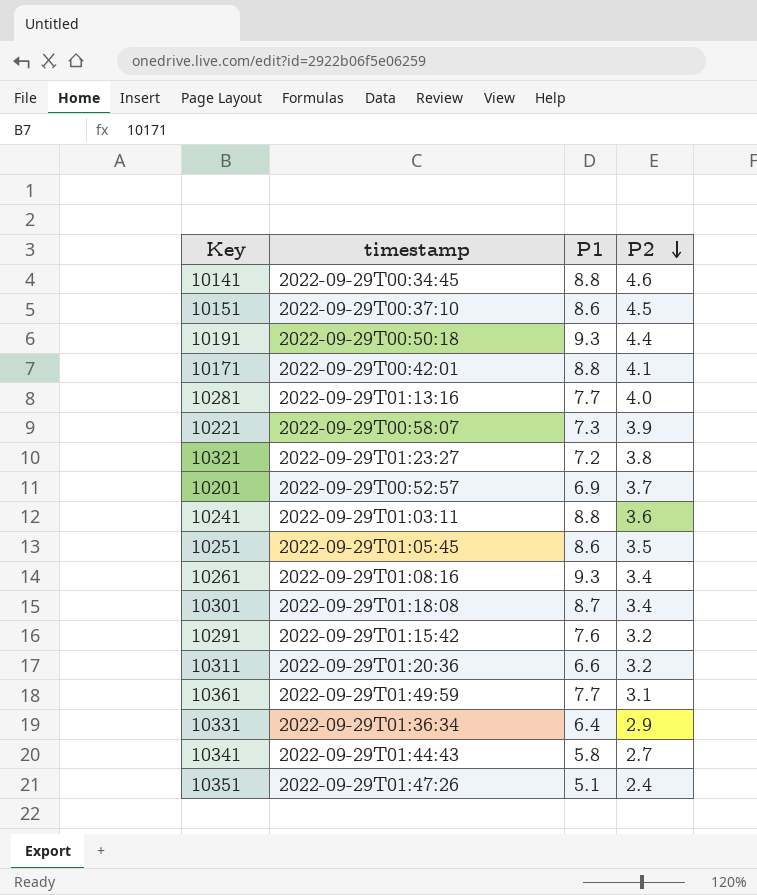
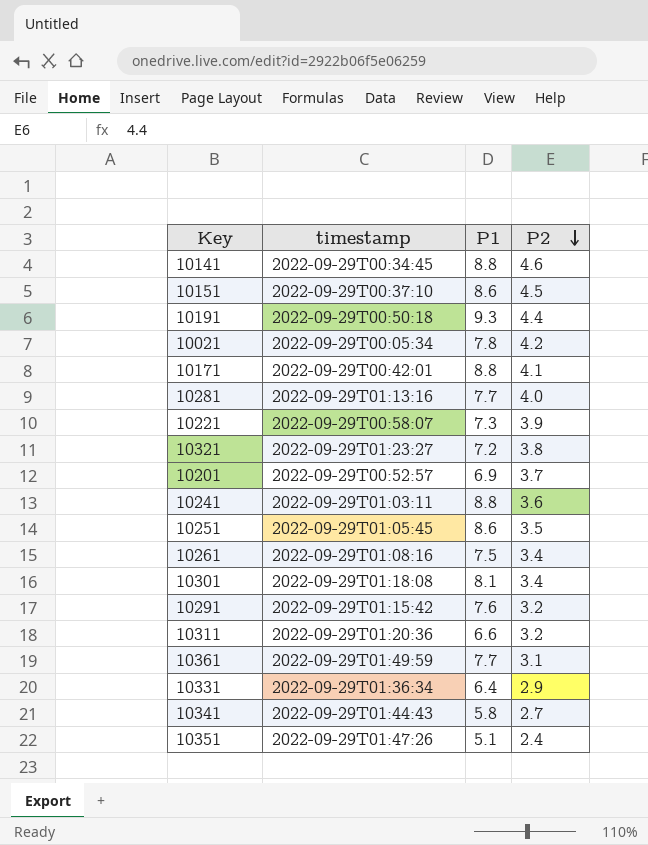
row 10021: none -> 2022-09-29T00:05:34 | 7.8 | 4.2
10261 | P1: 9.3 -> 7.5
10301 | P1: 8.7 -> 8.1

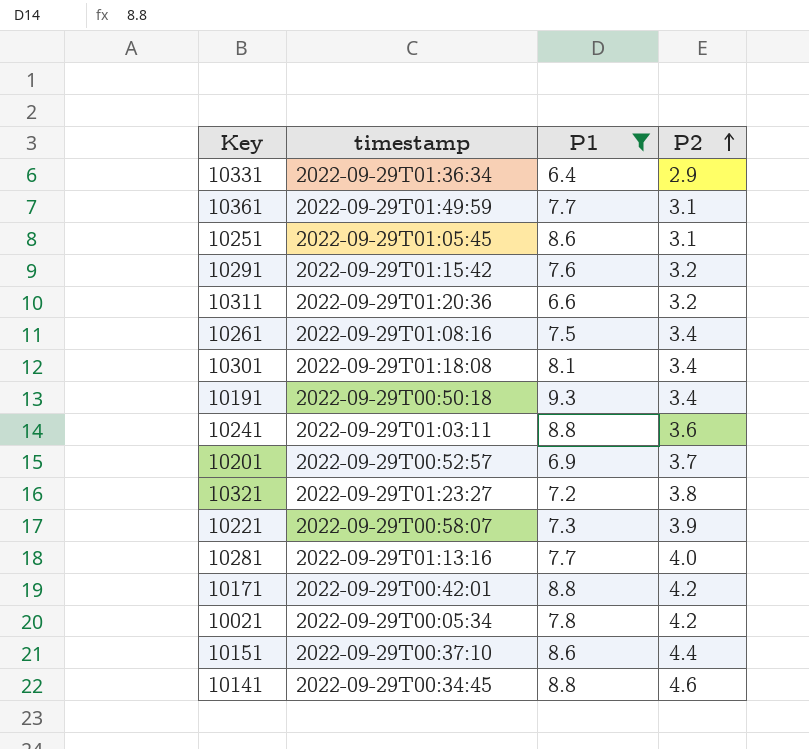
filter: none -> P1 >= 6.4
row order: P2 descending -> P2 ascending
10251 | P2: 3.5 -> 3.1
10191 | P2: 4.4 -> 3.4
10171 | P2: 4.1 -> 4.2
10151 | P2: 4.5 -> 4.4

